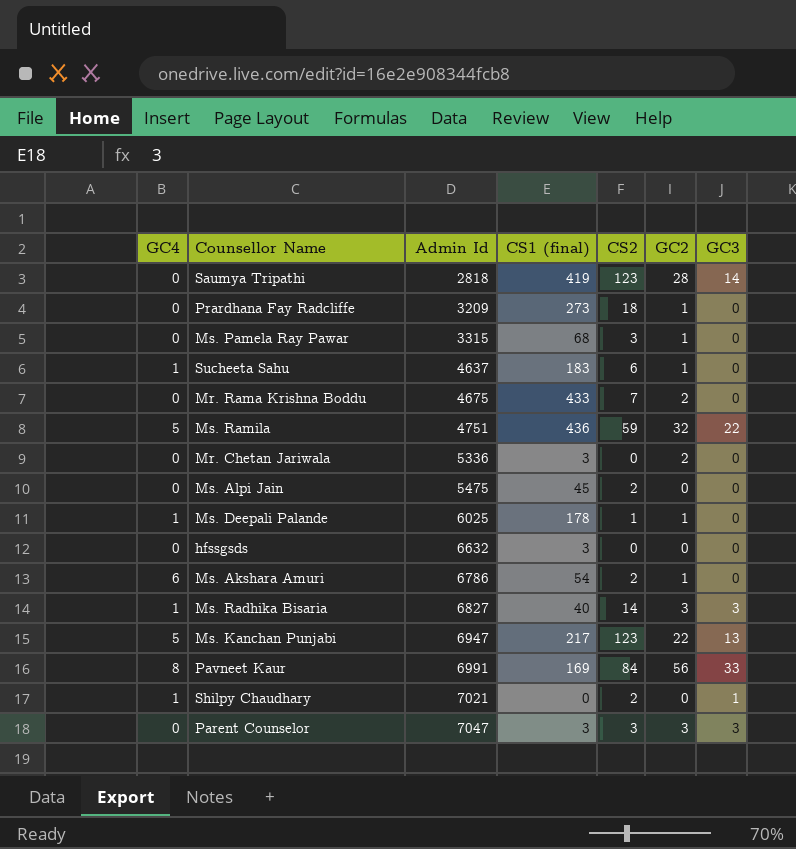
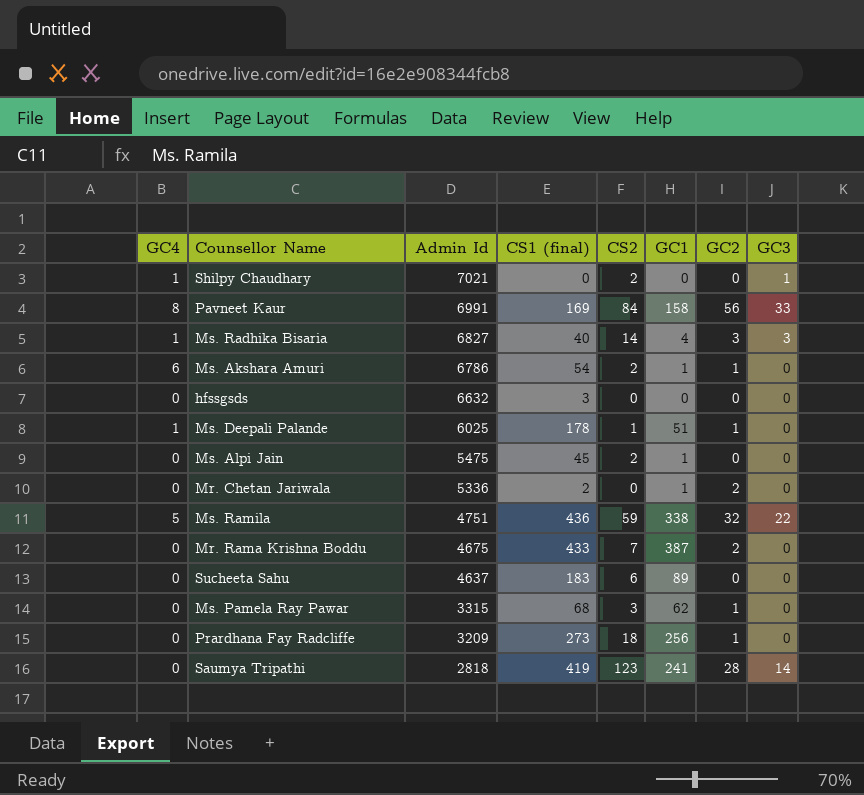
row order: Admin Id ascending -> Admin Id descending
column GC1 | position: none -> 6
row Ms. Kanchan Punjabi: 5 | 6947 | 217 | 123 | 22 | 13 -> none
row Parent Counselor: 0 | 7047 | 3 | 3 | 3 | 3 -> none
Mr. Chetan Jariwala | CS1 (final): 3 -> 2
Sucheeta Sahu | GC4: 1 -> 0
Sucheeta Sahu | GC2: 1 -> 0

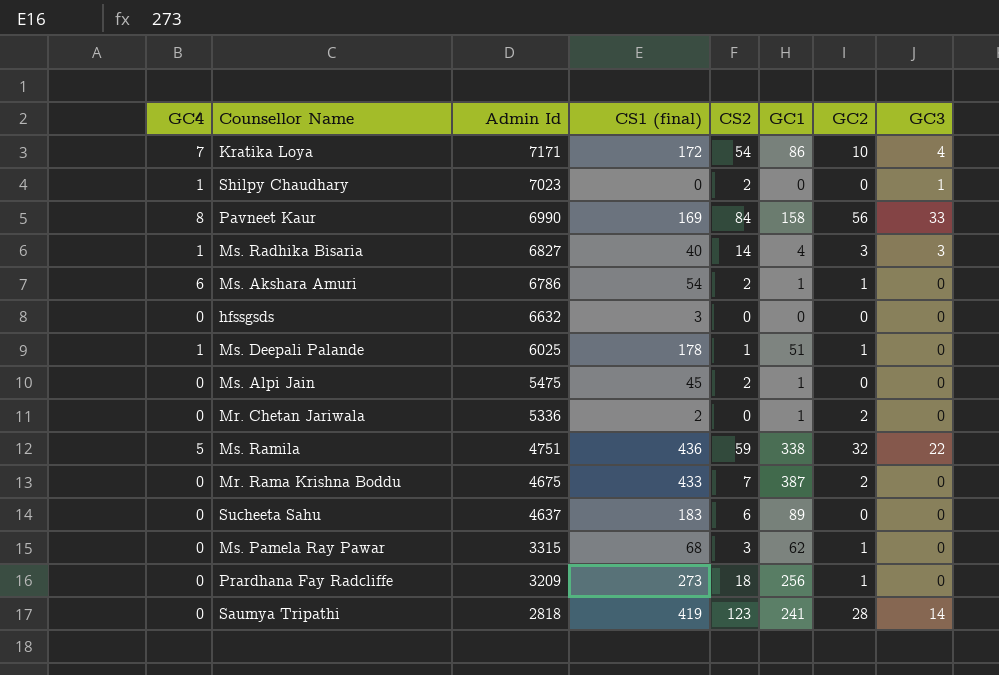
row Kratika Loya: none -> 7 | 7171 | 172 | 54 | 86 | 10 | 4
Shilpy Chaudhary | Admin Id: 7021 -> 7023
Pavneet Kaur | Admin Id: 6991 -> 6990

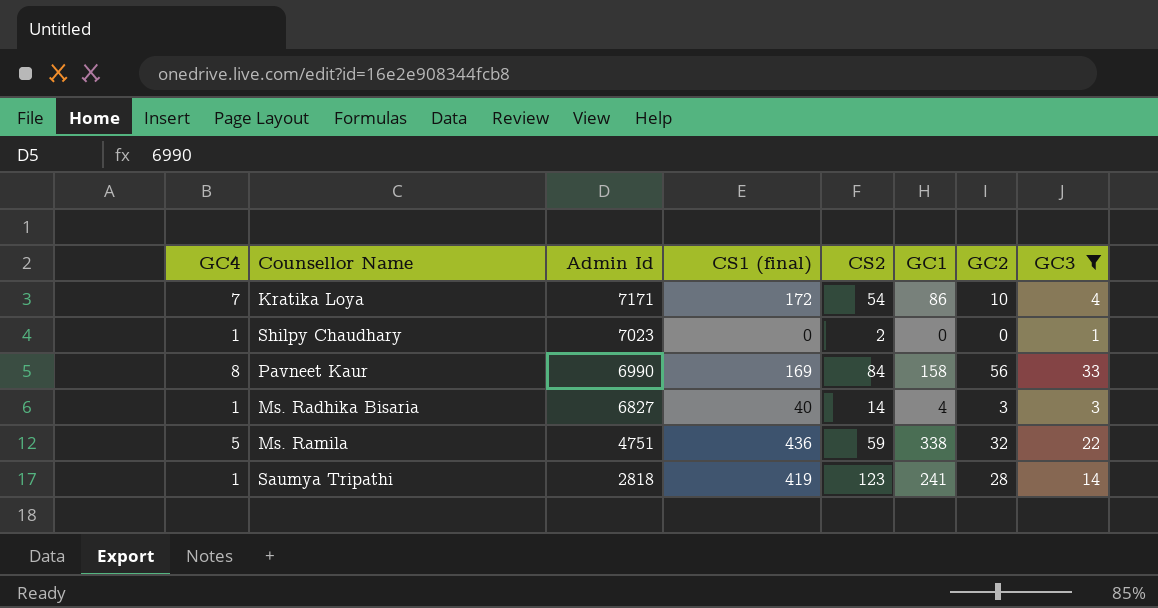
filter: none -> GC3 != 0
Saumya Tripathi | GC4: 0 -> 1

